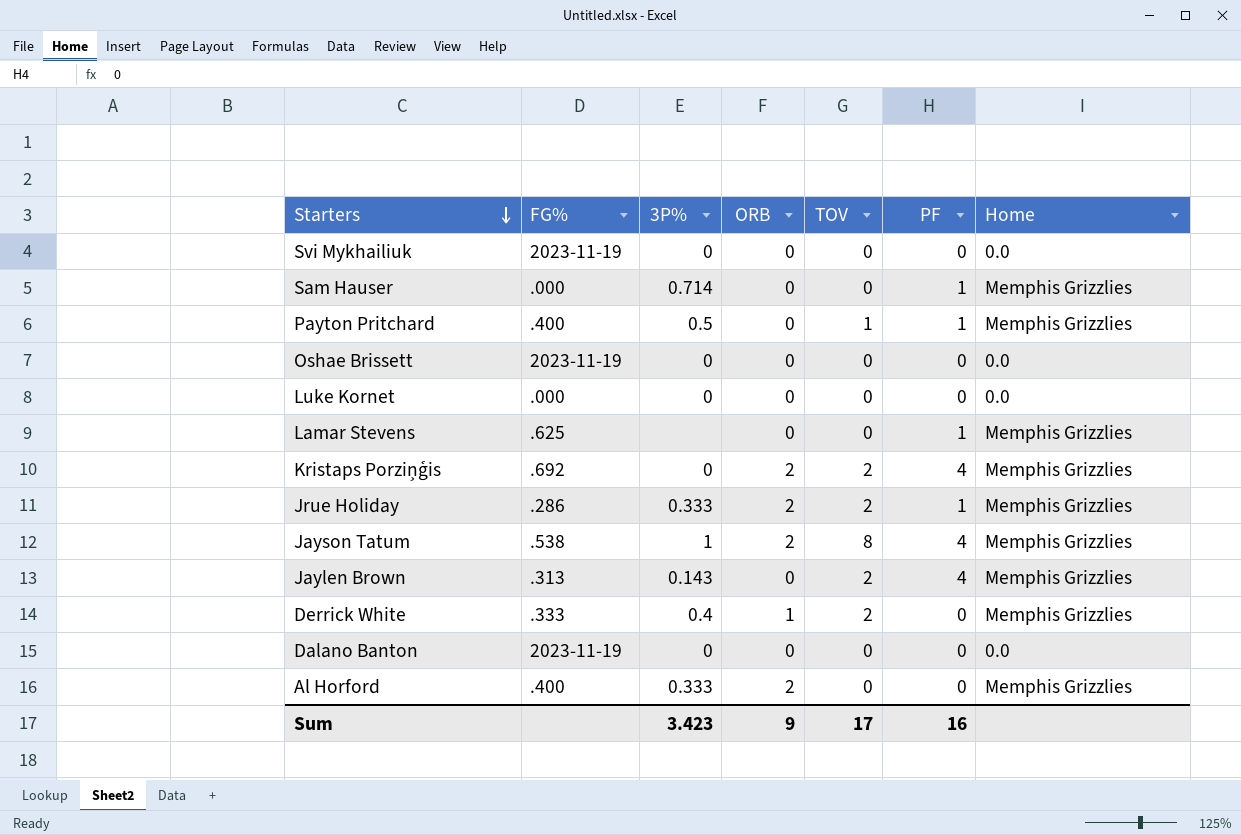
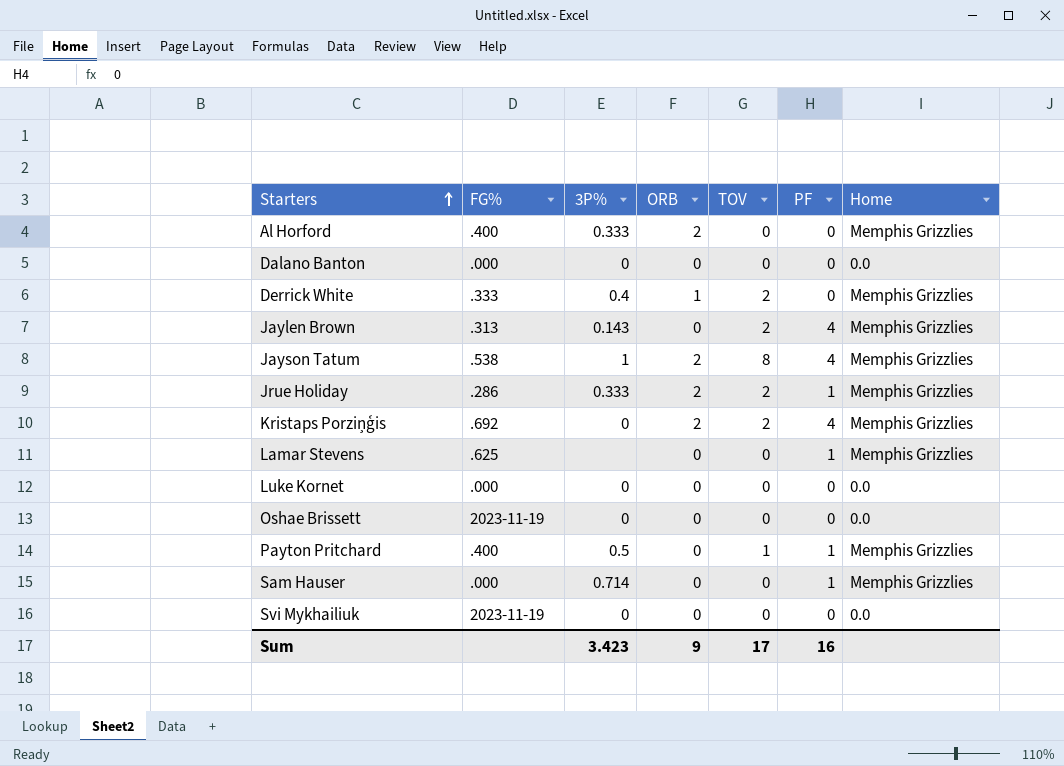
row order: Starters descending -> Starters ascending
Dalano Banton | FG%: 2023-11-19 -> .000

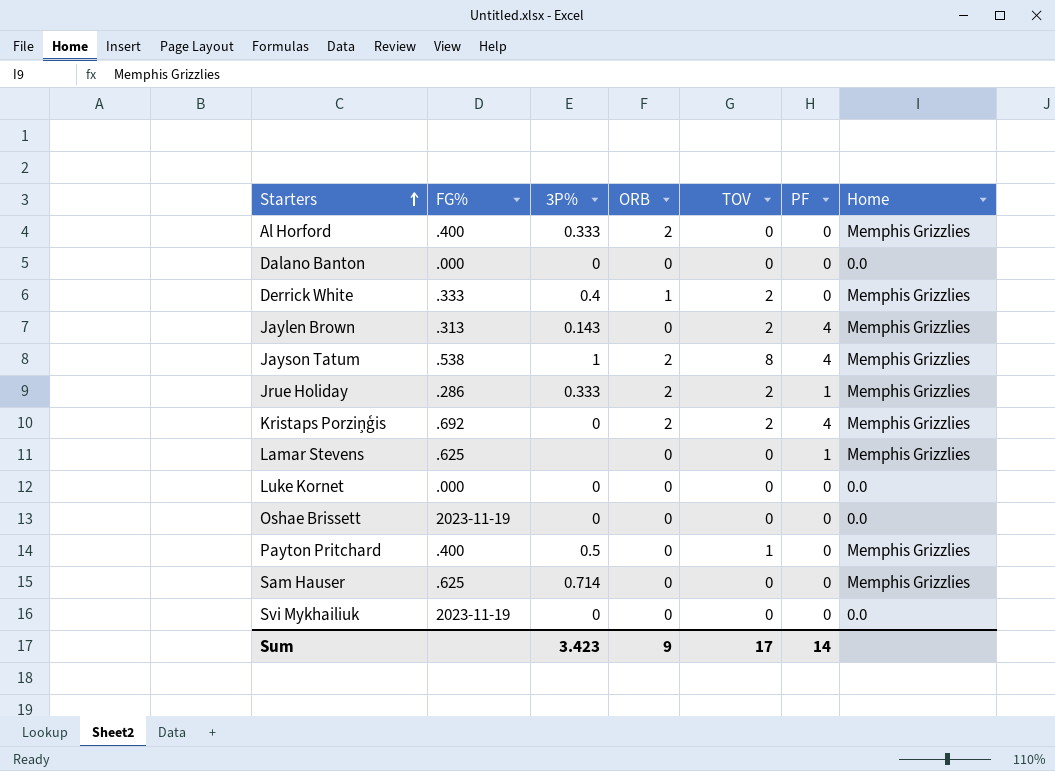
Payton Pritchard | PF: 1 -> 0
Sam Hauser | FG%: .000 -> .625
Sam Hauser | PF: 1 -> 0
Sum | PF: 16 -> 14

